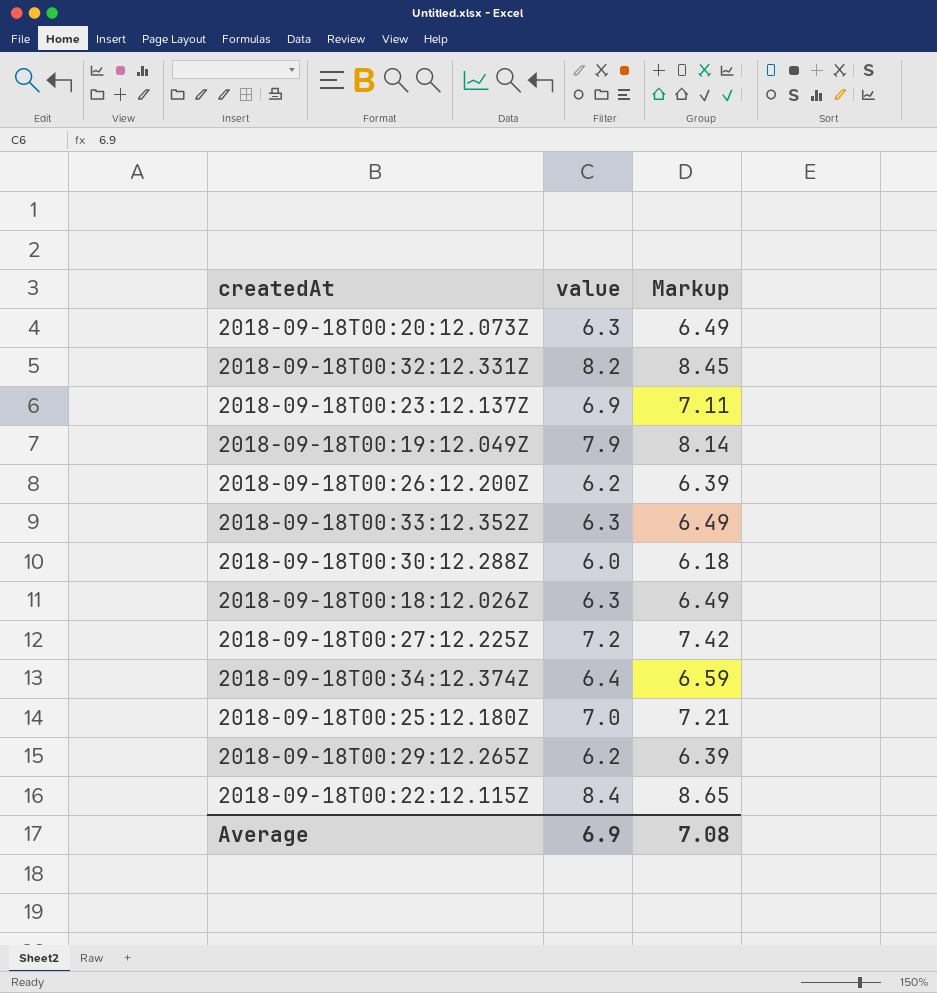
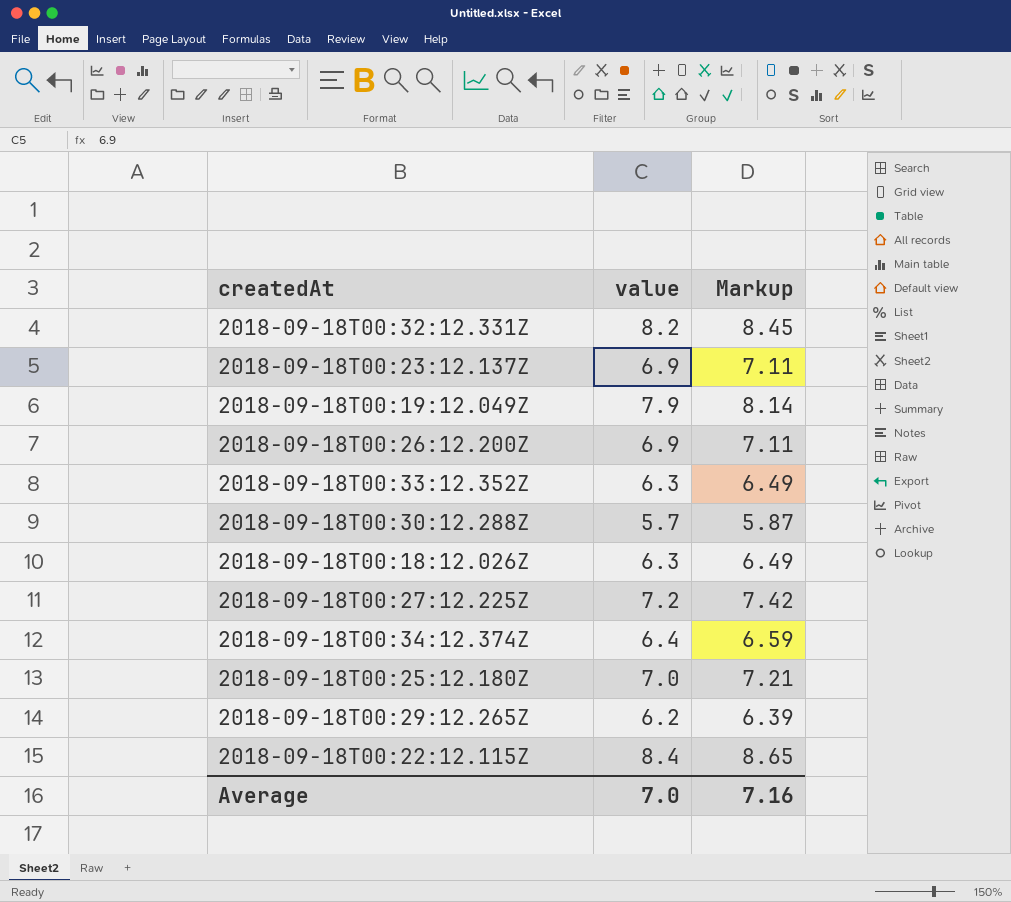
row 2018-09-18T00:20:12.073Z: 6.3 | 6.49 -> none
2018-09-18T00:26:12.200Z | value: 6.2 -> 6.9
2018-09-18T00:26:12.200Z | Markup: 6.39 -> 7.11
2018-09-18T00:30:12.288Z | value: 6.0 -> 5.7
2018-09-18T00:30:12.288Z | Markup: 6.18 -> 5.87
Average | value: 6.9 -> 7.0
Average | Markup: 7.08 -> 7.16

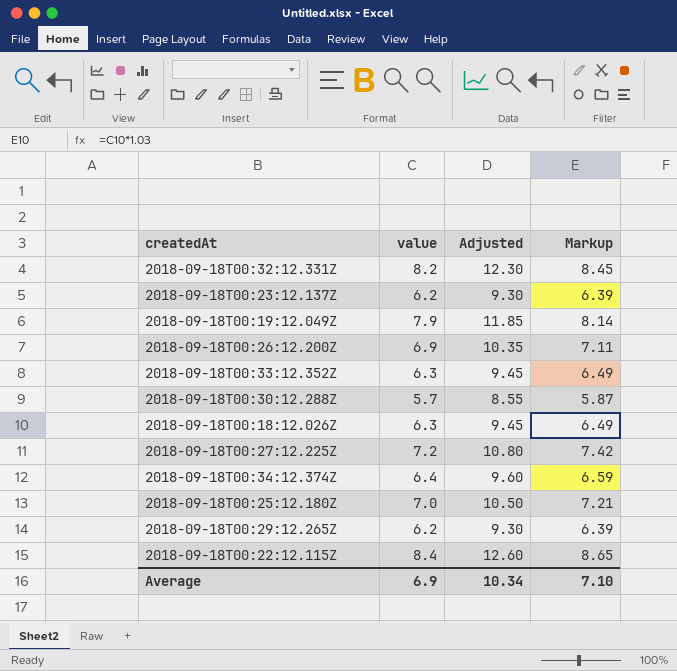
column Adjusted | formula: none -> [value] * 1.5
2018-09-18T00:23:12.137Z | value: 6.9 -> 6.2
2018-09-18T00:23:12.137Z | Markup: 7.11 -> 6.39
Average | value: 7.0 -> 6.9
Average | Markup: 7.16 -> 7.10

